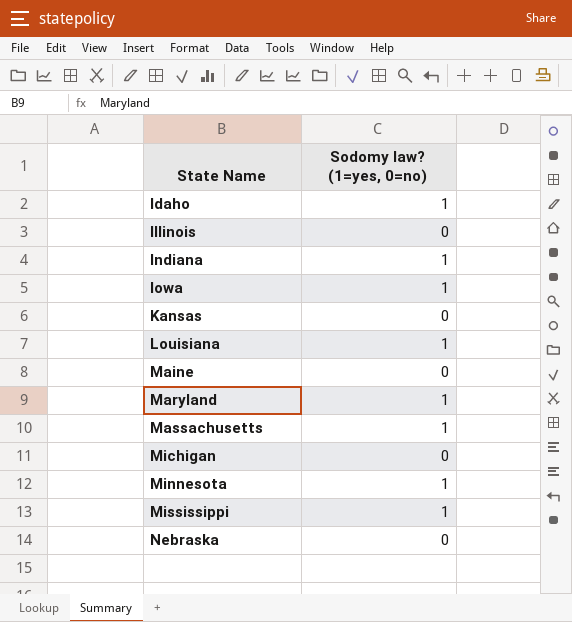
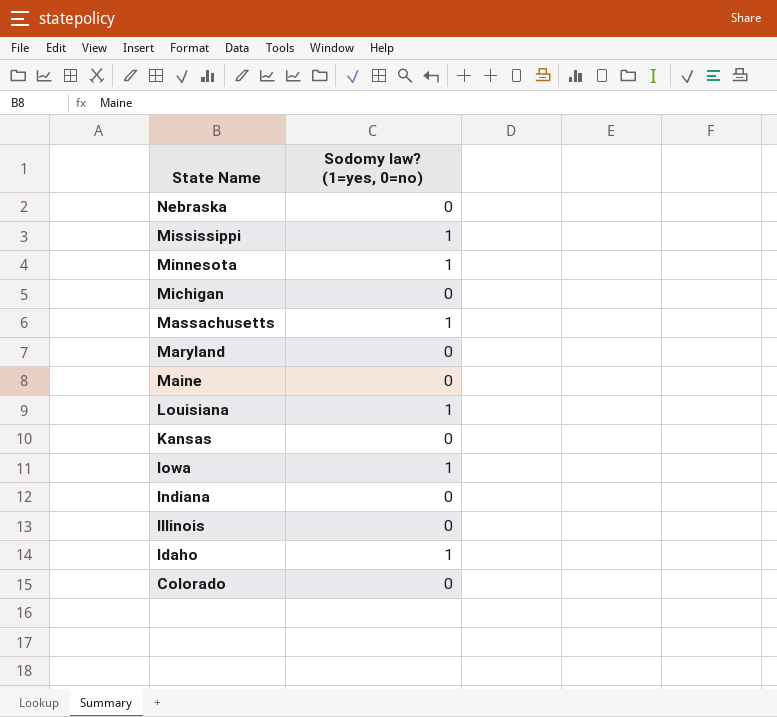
row order: State Name ascending -> State Name descending
Maryland | Sodomy law? (1=yes, 0=no): 1 -> 0
Indiana | Sodomy law? (1=yes, 0=no): 1 -> 0
row Colorado: none -> 0

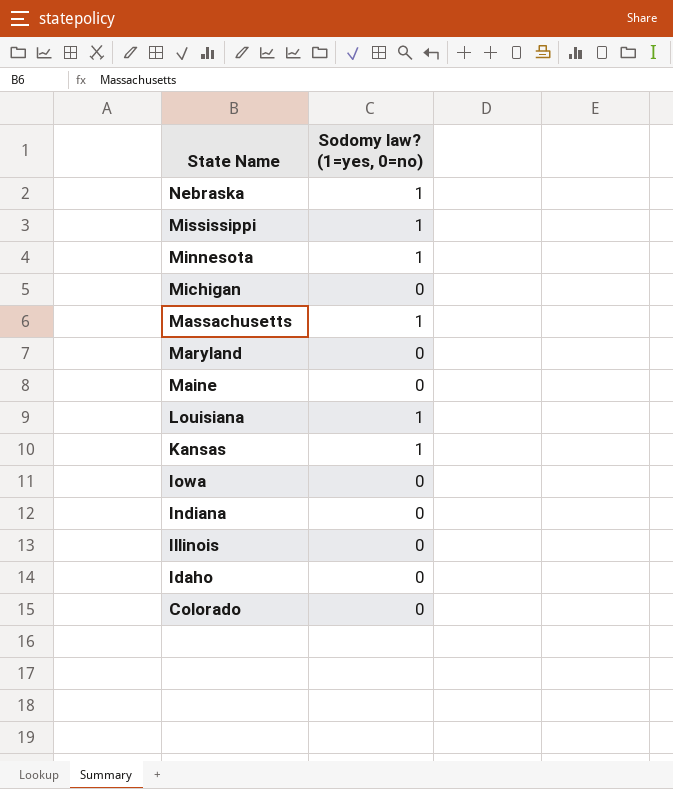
Nebraska | Sodomy law? (1=yes, 0=no): 0 -> 1
Kansas | Sodomy law? (1=yes, 0=no): 0 -> 1
Iowa | Sodomy law? (1=yes, 0=no): 1 -> 0
Idaho | Sodomy law? (1=yes, 0=no): 1 -> 0

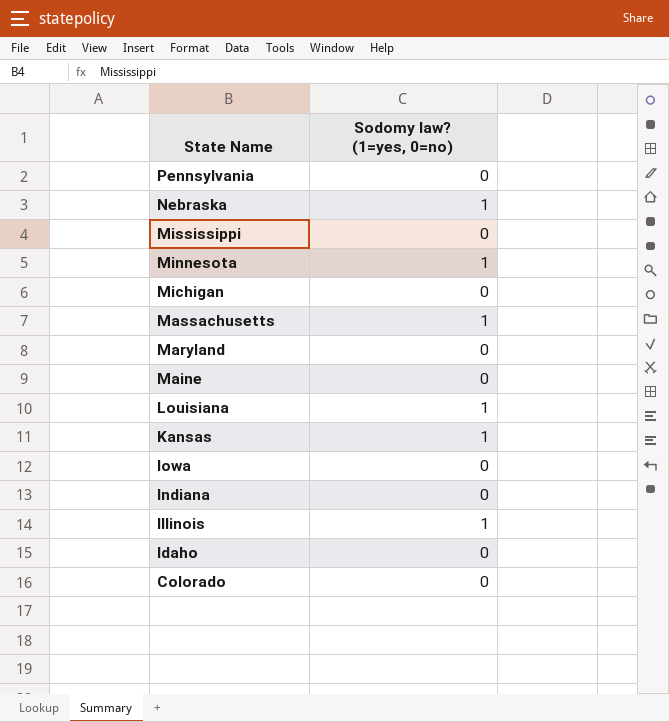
row Pennsylvania: none -> 0
Mississippi | Sodomy law? (1=yes, 0=no): 1 -> 0
Illinois | Sodomy law? (1=yes, 0=no): 0 -> 1

